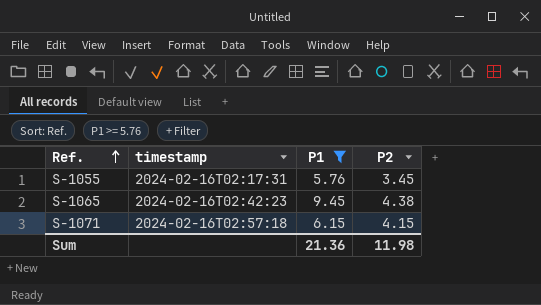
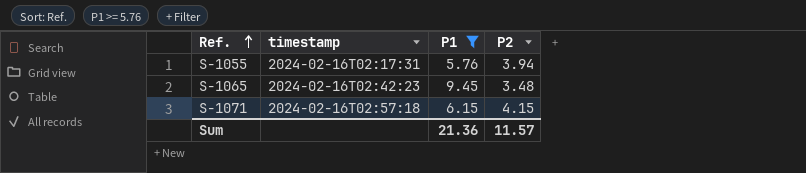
S-1055 | P2: 3.45 -> 3.94
S-1065 | P2: 4.38 -> 3.48
Sum | P2: 11.98 -> 11.57

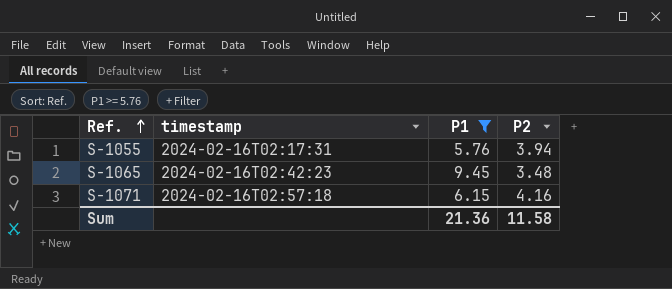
S-1071 | P2: 4.15 -> 4.16
Sum | P2: 11.57 -> 11.58

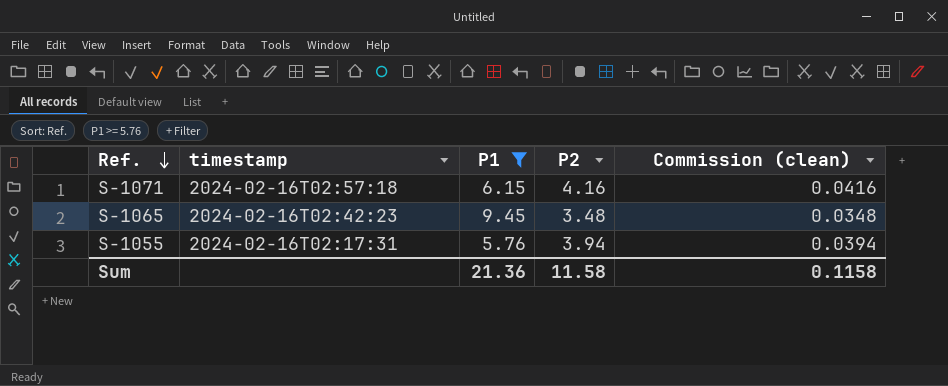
row order: Ref. ascending -> Ref. descending
column Commission (clean) | formula: none -> [P2] * 0.01

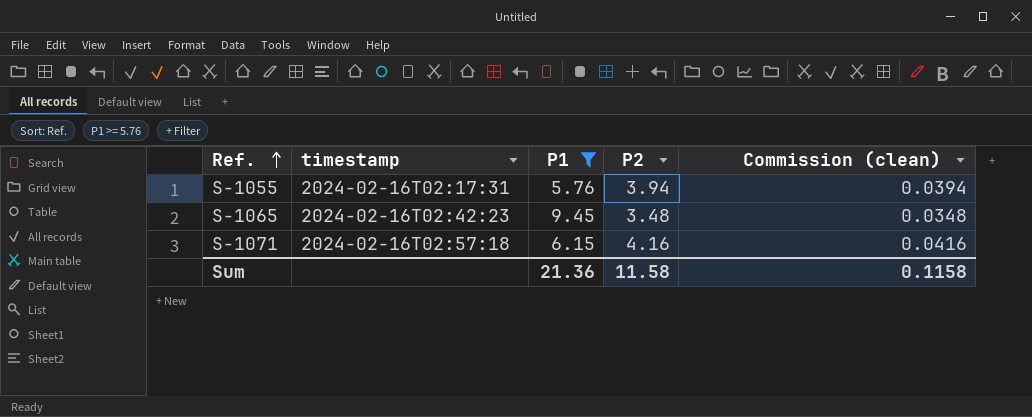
row order: Ref. descending -> Ref. ascending

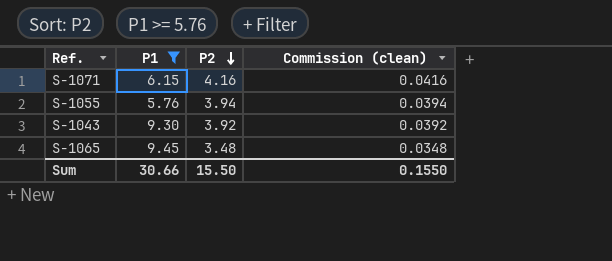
row order: Ref. ascending -> P2 descending
column timestamp | position: 2 -> none
row S-1043: none -> 9.30 | 3.92 | 0.0392
Sum | P1: 21.36 -> 30.66
Sum | P2: 11.58 -> 15.50
Sum | Commission (clean): 0.1158 -> 0.1550

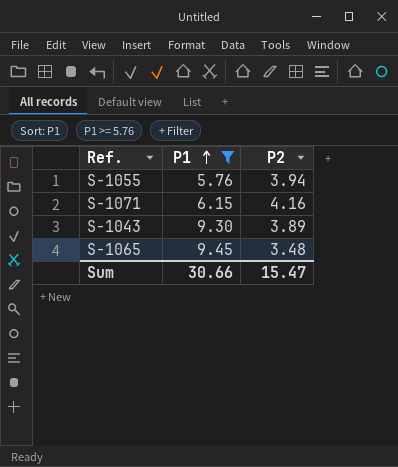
row order: P2 descending -> P1 ascending
column Commission (clean) | formula: [P2] * 0.01 -> none
S-1043 | P2: 3.92 -> 3.89
Sum | P2: 15.50 -> 15.47

